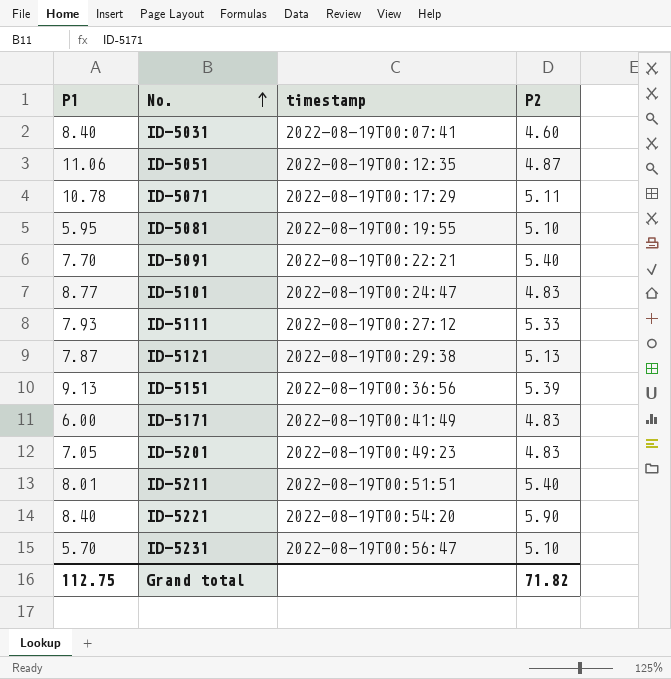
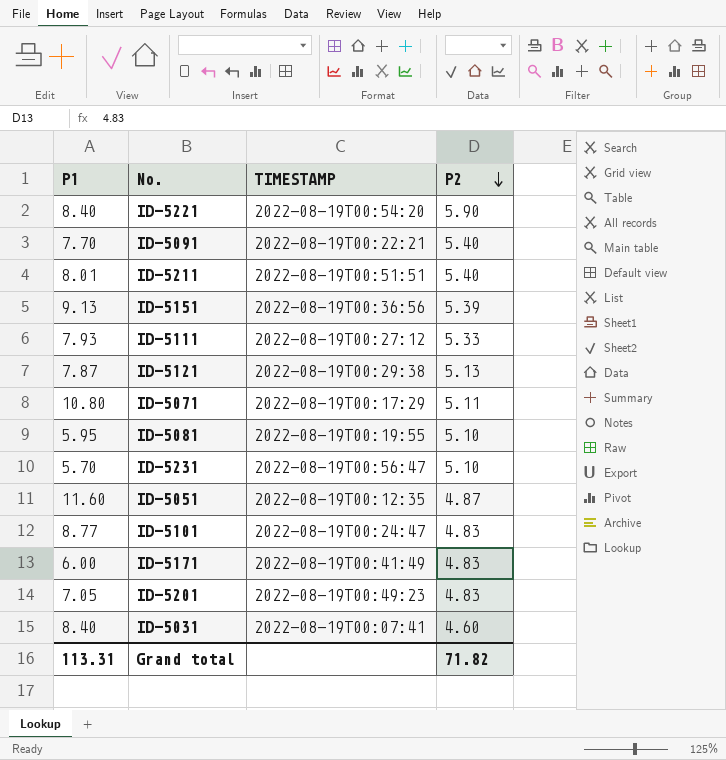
row order: No. ascending -> P2 descending
column name: timestamp -> TIMESTAMP
ID-5071 | P1: 10.78 -> 10.80
ID-5051 | P1: 11.06 -> 11.60
Grand total | P1: 112.75 -> 113.31

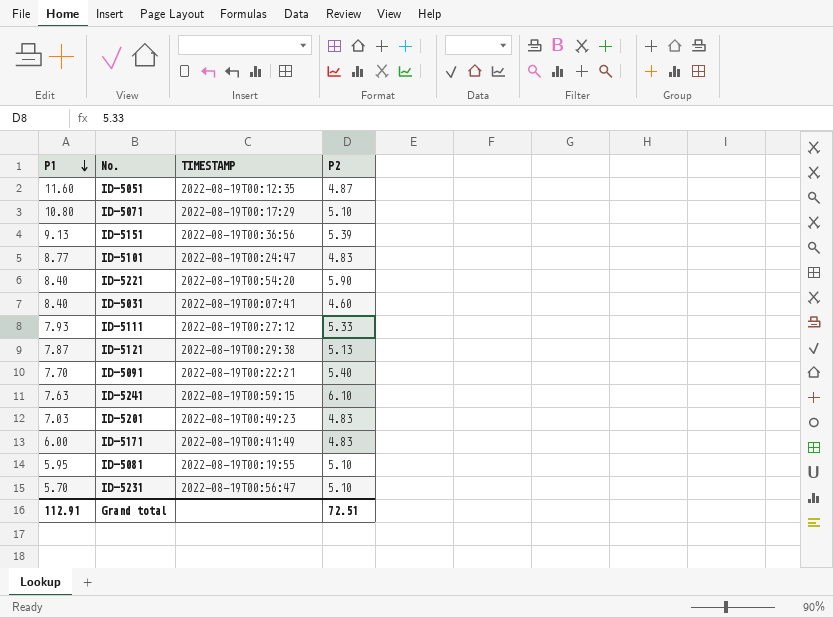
row order: P2 descending -> P1 descending
row ID-5211: 8.01 | 2022-08-19T00:51:51 | 5.40 -> none
ID-5071 | P2: 5.11 -> 5.10
row ID-5241: none -> 7.63 | 2022-08-19T00:59:15 | 6.10
ID-5201 | P1: 7.05 -> 7.03
Grand total | P1: 113.31 -> 112.91
Grand total | P2: 71.82 -> 72.51

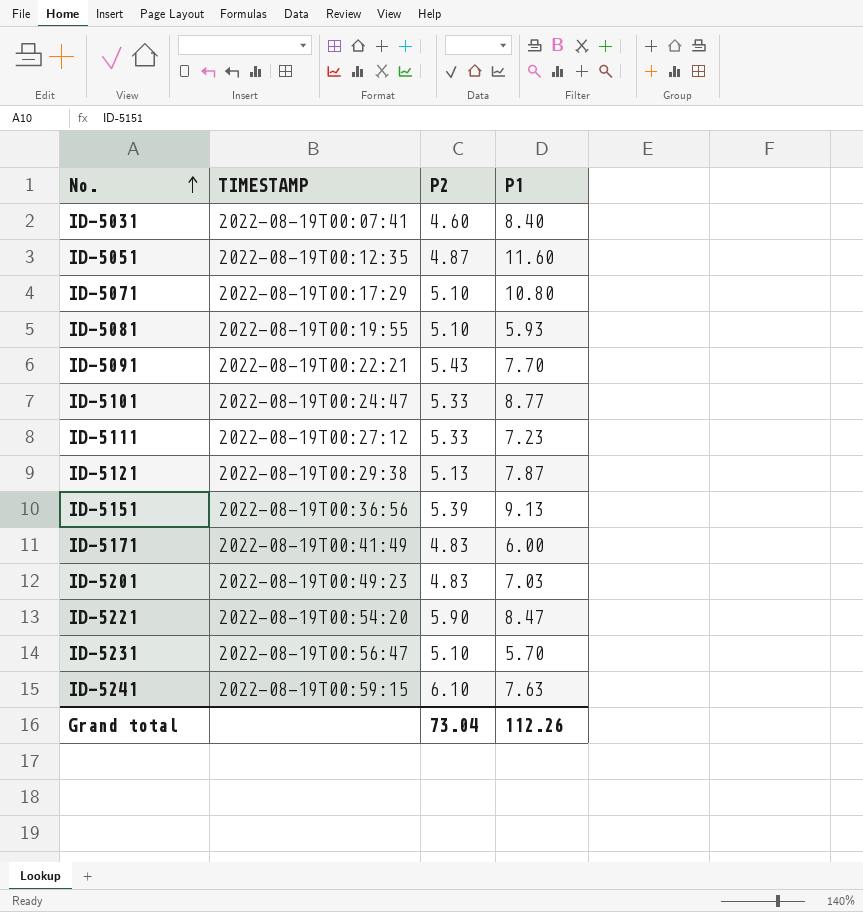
row order: P1 descending -> No. ascending
column P1 | position: 1 -> 4
ID-5081 | P1: 5.95 -> 5.93
ID-5091 | P2: 5.40 -> 5.43
ID-5101 | P2: 4.83 -> 5.33
ID-5111 | P1: 7.93 -> 7.23
ID-5221 | P1: 8.40 -> 8.47
Grand total | P2: 72.51 -> 73.04
Grand total | P1: 112.91 -> 112.26

